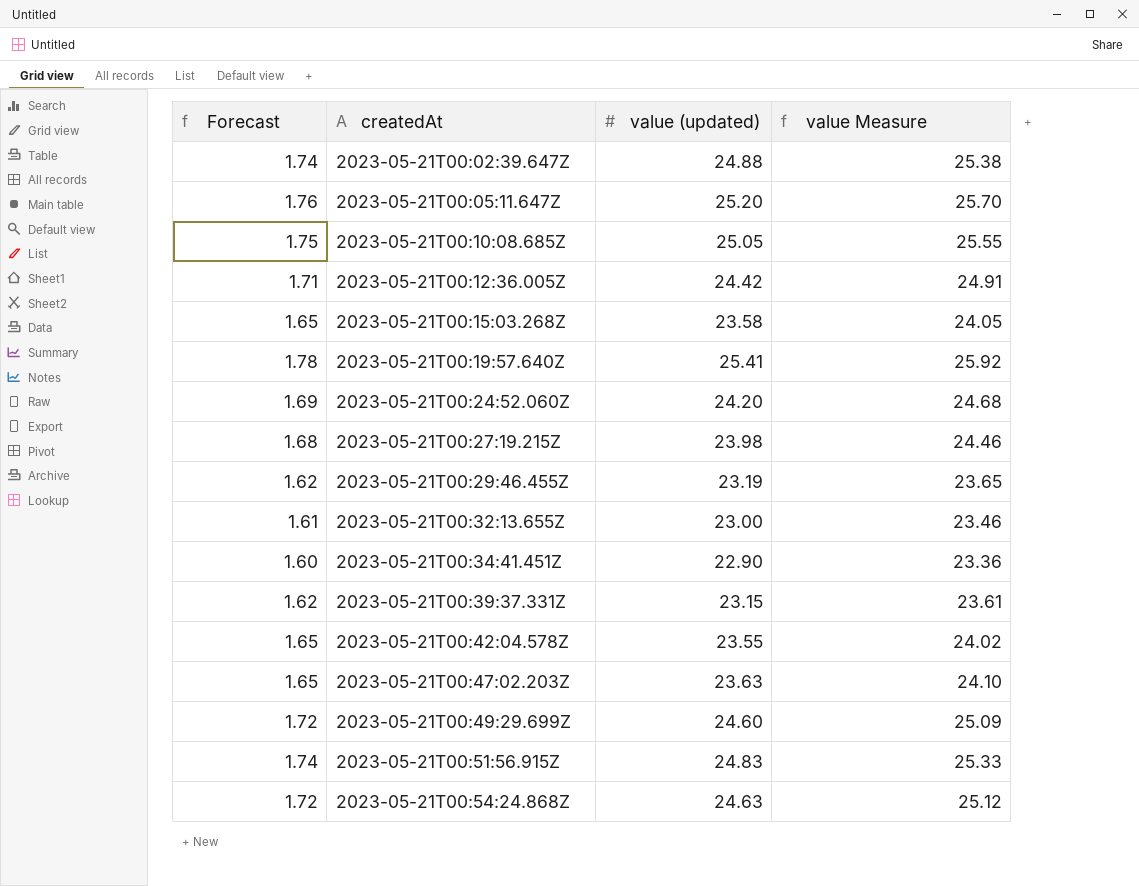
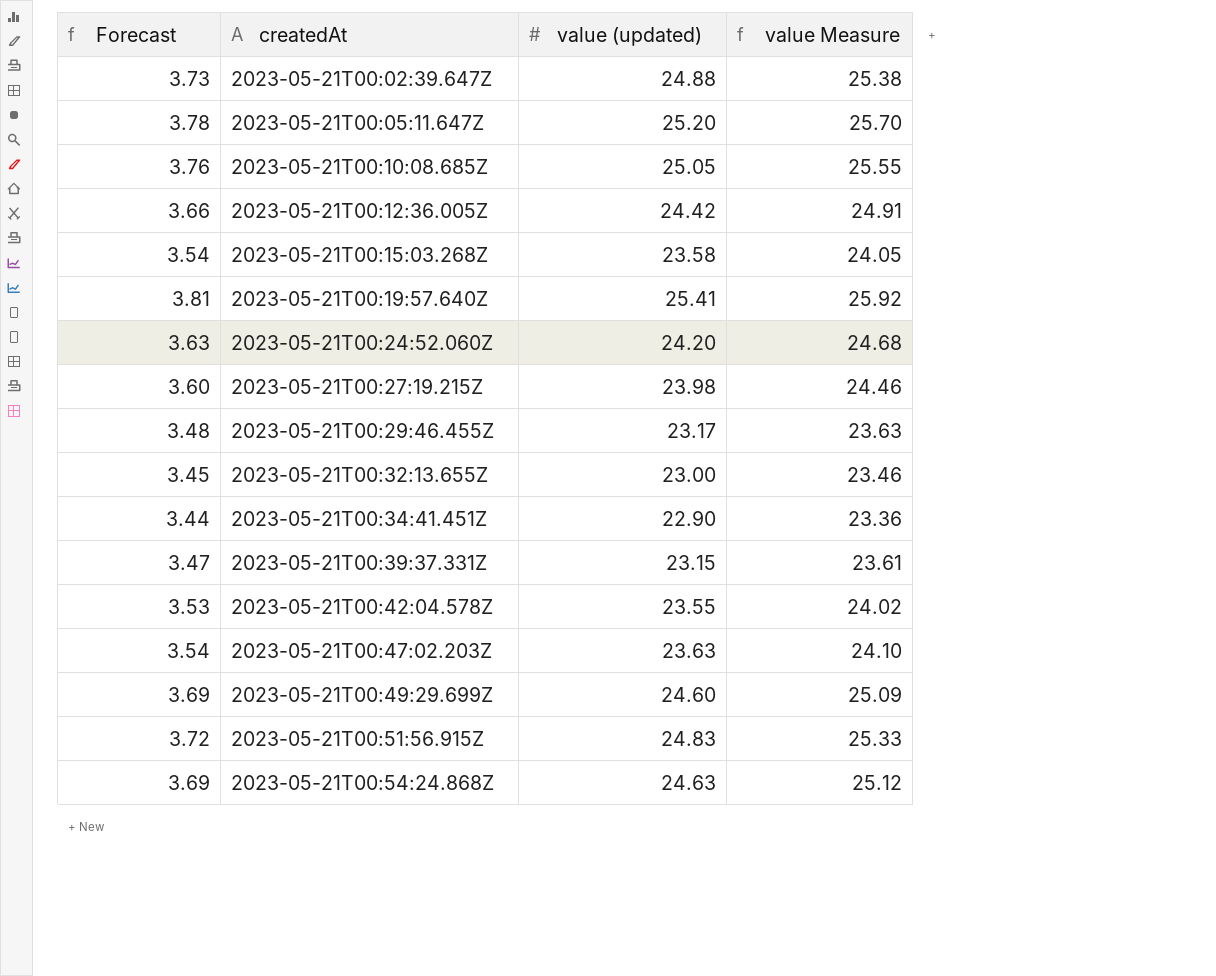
column Forecast | formula: [value (updated)] * 0.07 -> [value (updated)] * 0.15
2023-05-21T00:29:46.455Z | value (updated): 23.19 -> 23.17
2023-05-21T00:29:46.455Z | value Measure: 23.65 -> 23.63

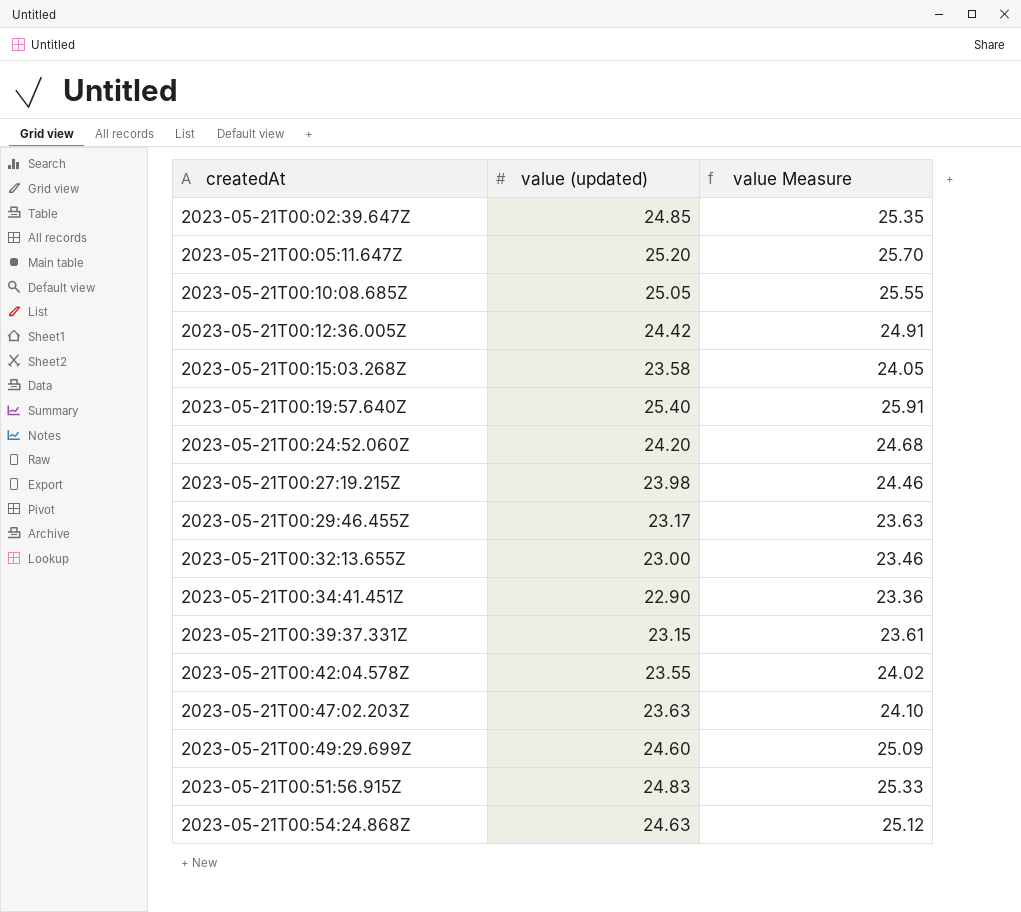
column Forecast | formula: [value (updated)] * 0.15 -> none
2023-05-21T00:02:39.647Z | value (updated): 24.88 -> 24.85
2023-05-21T00:02:39.647Z | value Measure: 25.38 -> 25.35
2023-05-21T00:19:57.640Z | value (updated): 25.41 -> 25.40
2023-05-21T00:19:57.640Z | value Measure: 25.92 -> 25.91

